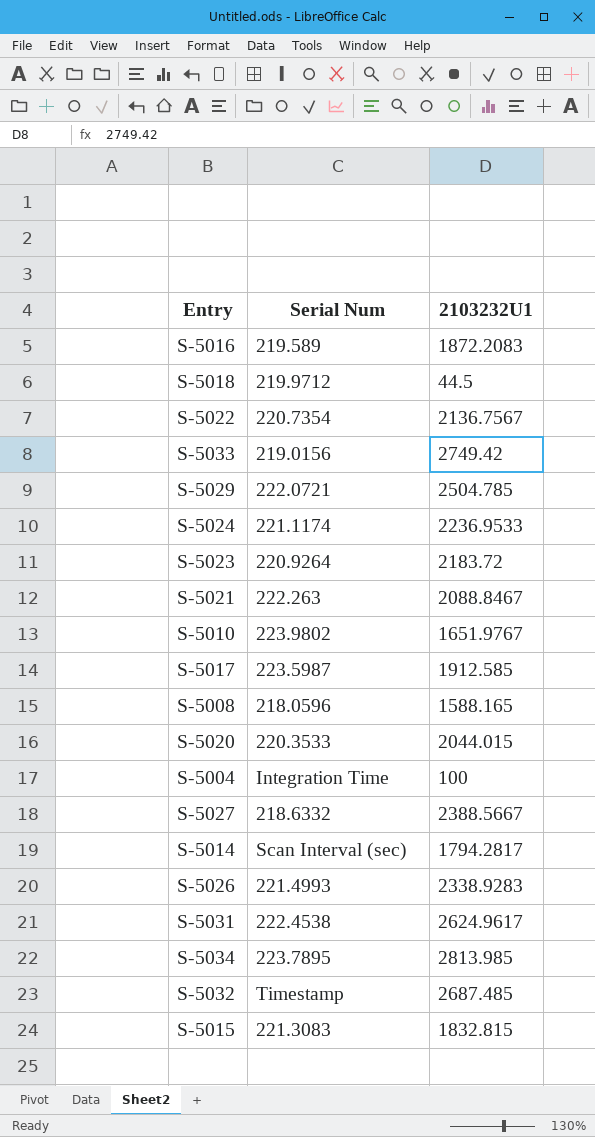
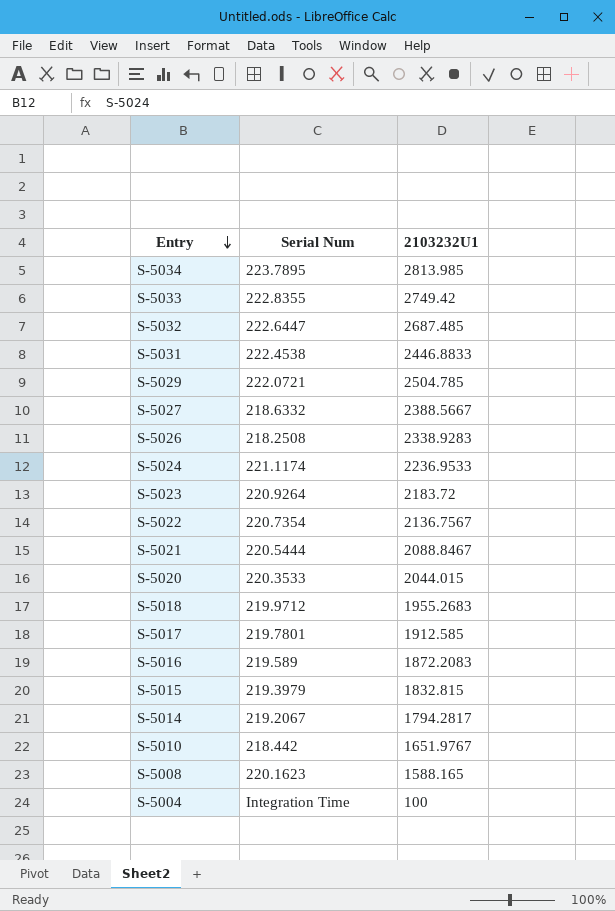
row order: none -> Entry descending
S-5033 | Serial Num: 219.0156 -> 222.8355
S-5032 | Serial Num: Timestamp -> 222.6447
S-5031 | 2103232U1: 2624.9617 -> 2446.8833
S-5026 | Serial Num: 221.4993 -> 218.2508
S-5021 | Serial Num: 222.263 -> 220.5444
S-5018 | 2103232U1: 44.5 -> 1955.2683
S-5017 | Serial Num: 223.5987 -> 219.7801
S-5015 | Serial Num: 221.3083 -> 219.3979
S-5014 | Serial Num: Scan Interval (sec) -> 219.2067
S-5010 | Serial Num: 223.9802 -> 218.442
S-5008 | Serial Num: 218.0596 -> 220.1623

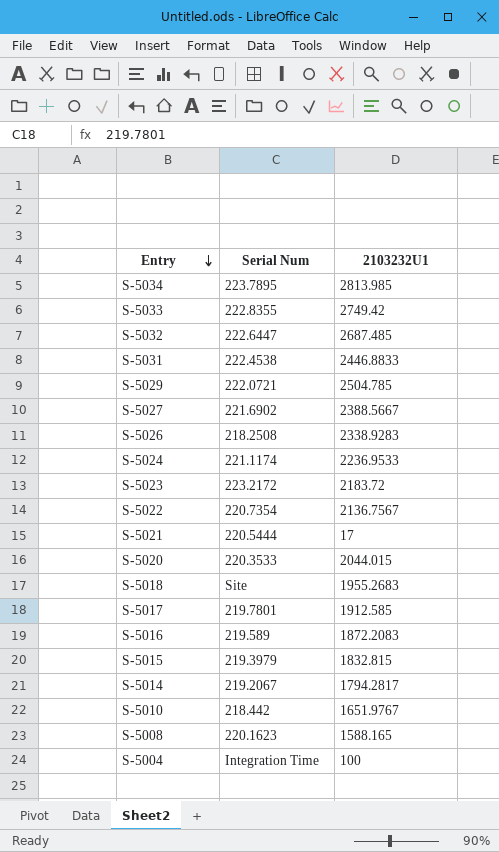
S-5027 | Serial Num: 218.6332 -> 221.6902
S-5023 | Serial Num: 220.9264 -> 223.2172
S-5021 | 2103232U1: 2088.8467 -> 17
S-5018 | Serial Num: 219.9712 -> Site

